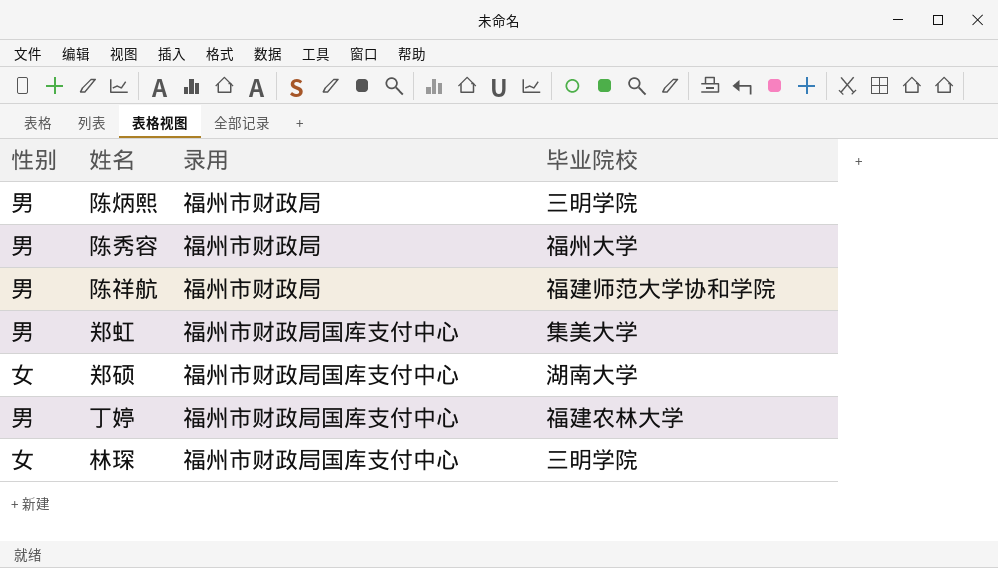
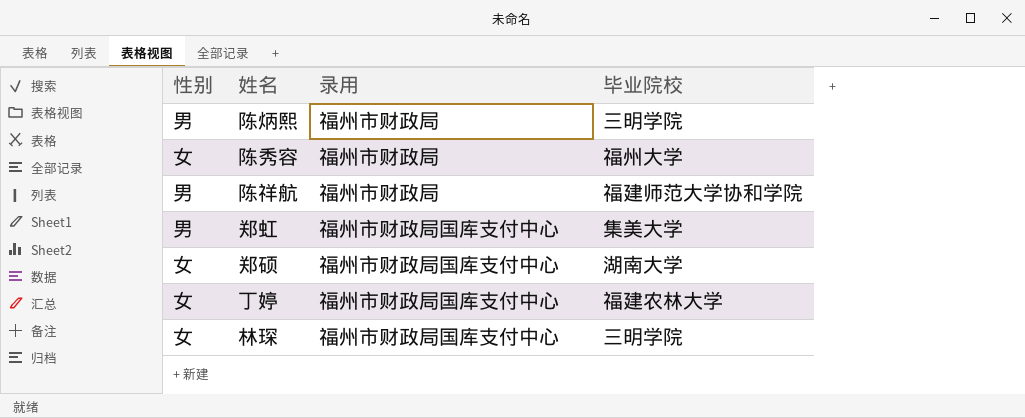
陈秀容 | 性别: 男 -> 女
丁婷 | 性别: 男 -> 女

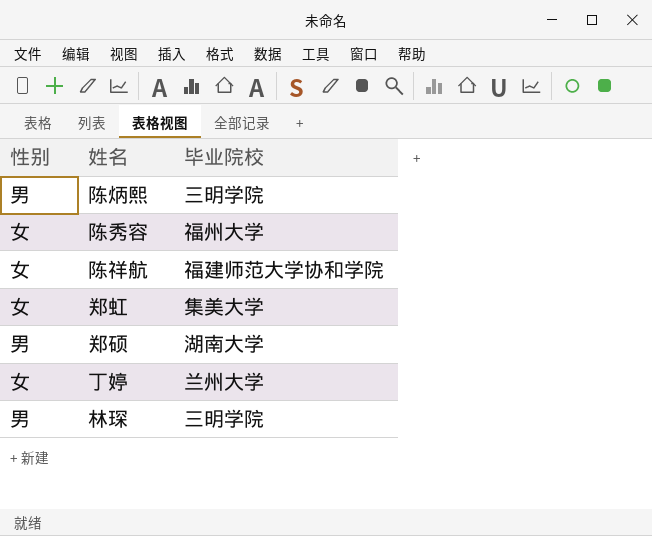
column 录用 | position: 3 -> none
陈祥航 | 性别: 男 -> 女
郑虹 | 性别: 男 -> 女
郑硕 | 性别: 女 -> 男
丁婷 | 毕业院校: 福建农林大学 -> 兰州大学
林琛 | 性别: 女 -> 男

